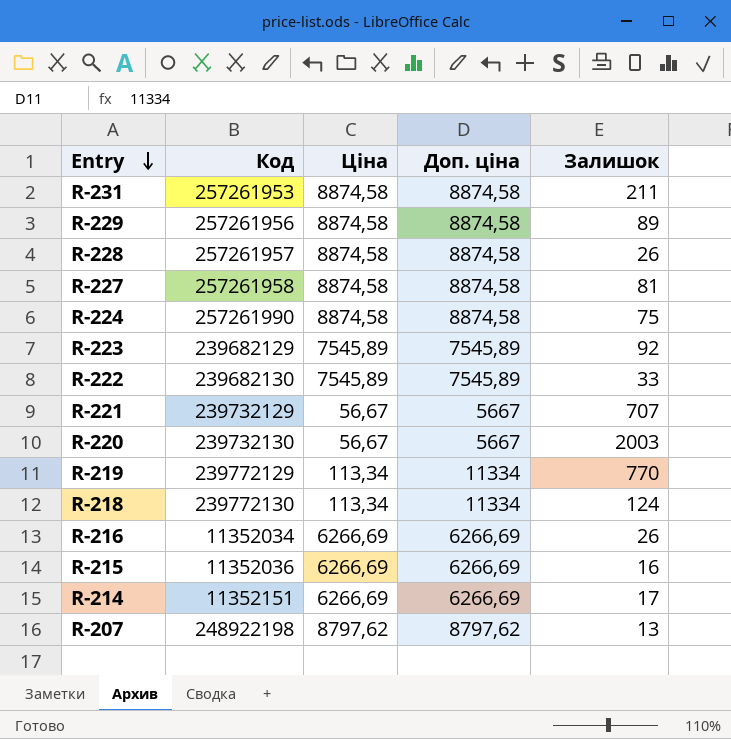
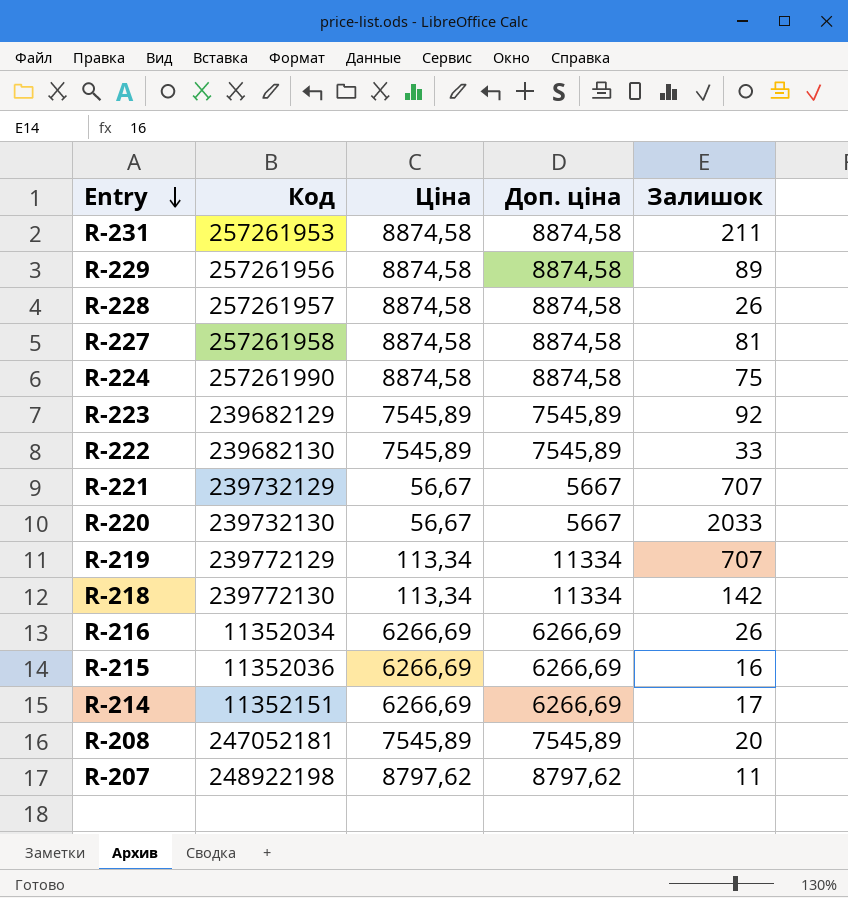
R-220 | Залишок: 2003 -> 2033
R-219 | Залишок: 770 -> 707
R-218 | Залишок: 124 -> 142
row R-208: none -> 247052181 | 7545,89 | 7545,89 | 20
R-207 | Залишок: 13 -> 11

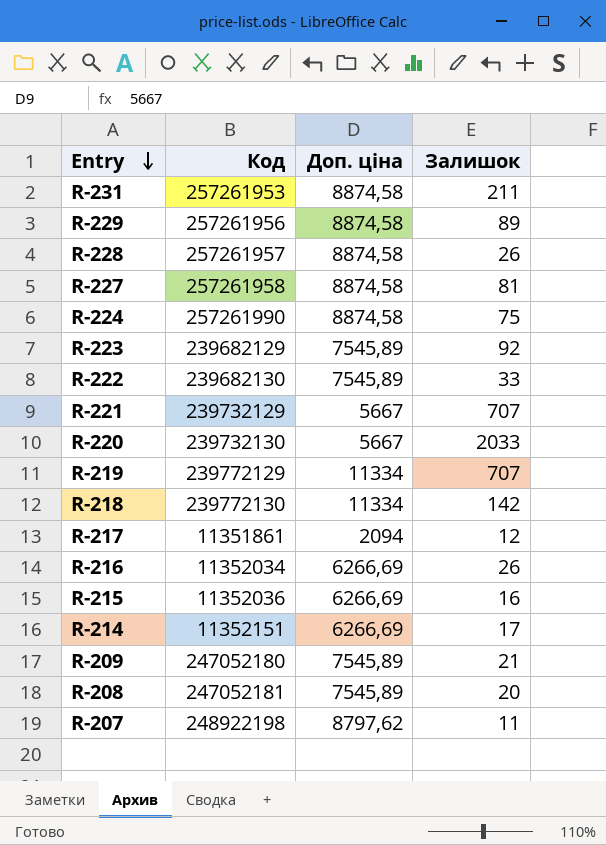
column Ціна | position: 3 -> none
row R-217: none -> 11351861 | 2094 | 12
row R-209: none -> 247052180 | 7545,89 | 21

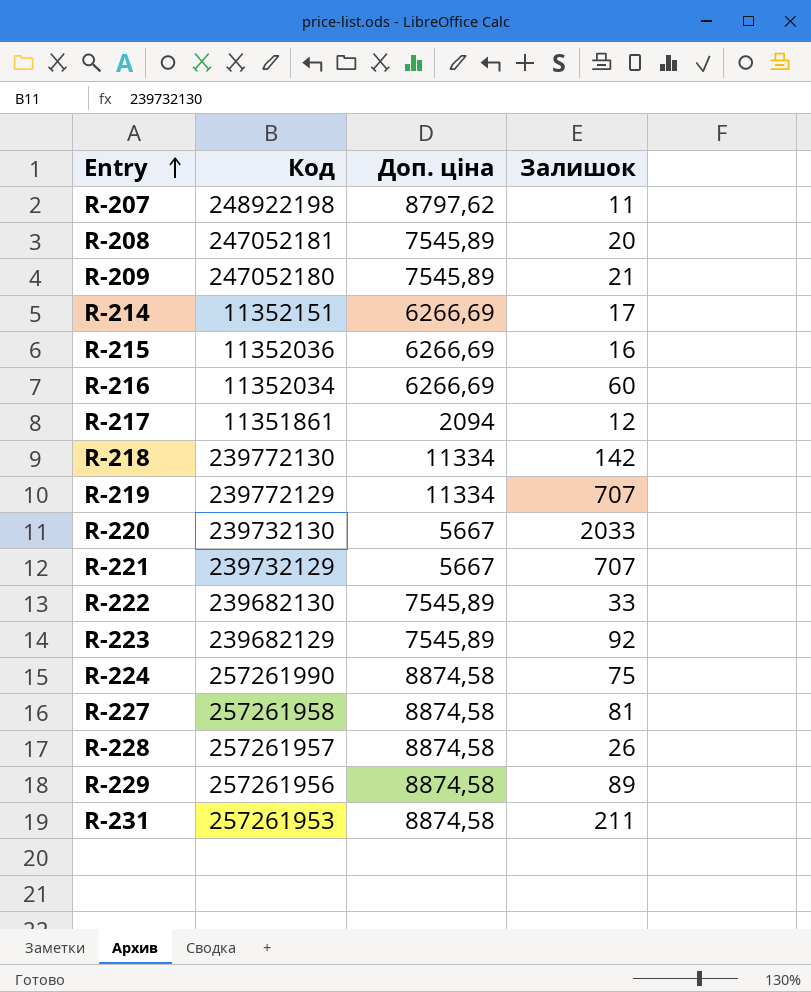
row order: Entry descending -> Entry ascending
R-216 | Залишок: 26 -> 60

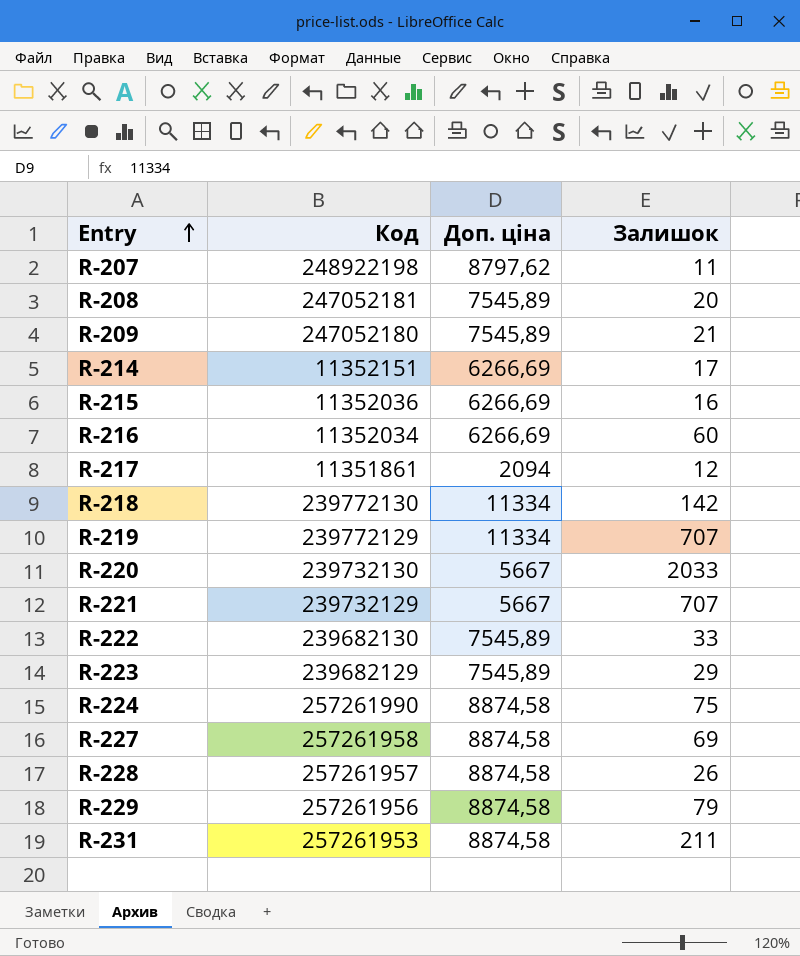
R-223 | Залишок: 92 -> 29
R-227 | Залишок: 81 -> 69
R-229 | Залишок: 89 -> 79

